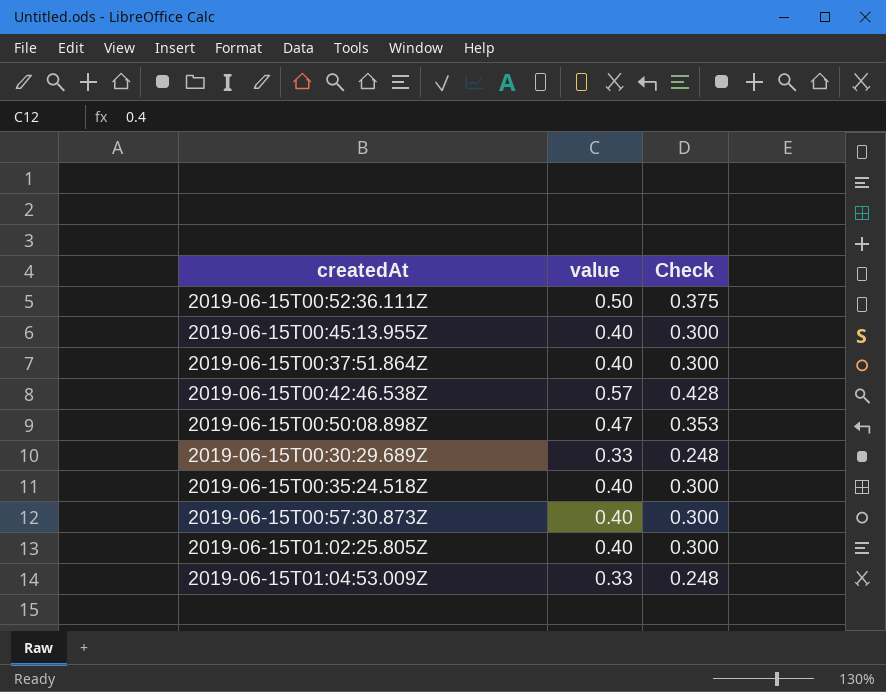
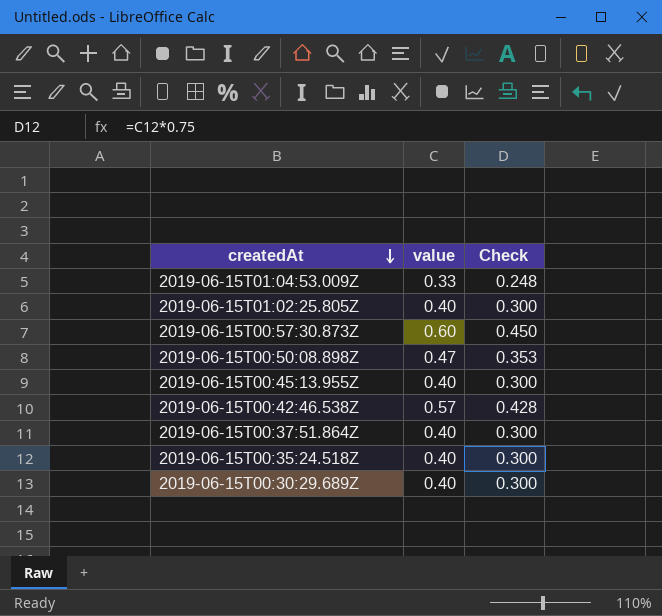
row order: none -> createdAt descending
row 2019-06-15T00:52:36.111Z: 0.50 | 0.375 -> none
2019-06-15T00:57:30.873Z | value: 0.40 -> 0.60
2019-06-15T00:57:30.873Z | Check: 0.300 -> 0.450
2019-06-15T00:30:29.689Z | value: 0.33 -> 0.40
2019-06-15T00:30:29.689Z | Check: 0.248 -> 0.300

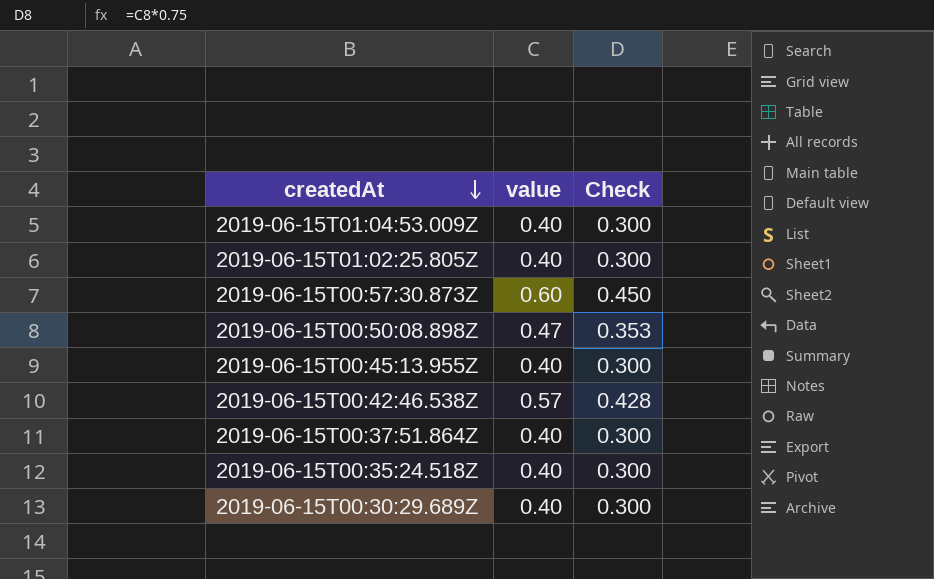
2019-06-15T01:04:53.009Z | value: 0.33 -> 0.40
2019-06-15T01:04:53.009Z | Check: 0.248 -> 0.300

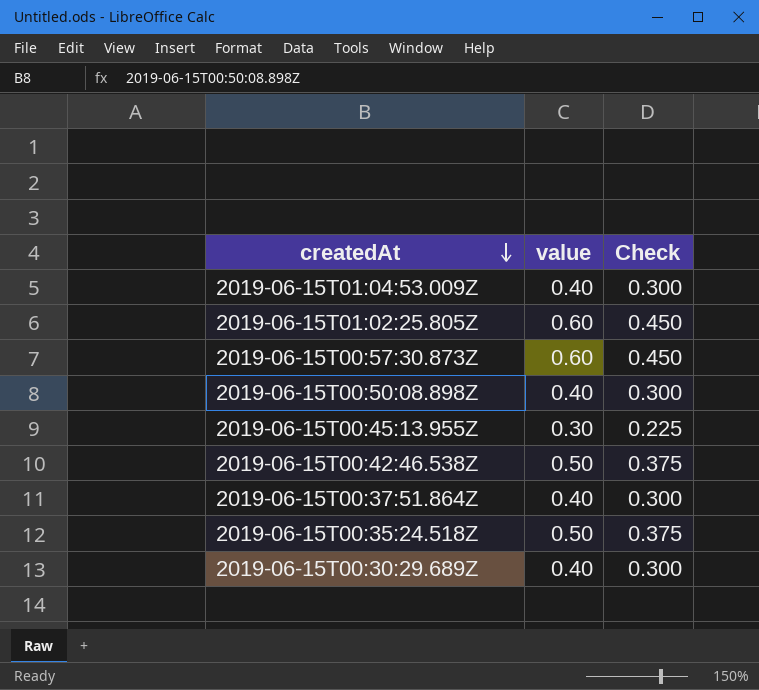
2019-06-15T01:02:25.805Z | value: 0.40 -> 0.60
2019-06-15T01:02:25.805Z | Check: 0.300 -> 0.450
2019-06-15T00:50:08.898Z | value: 0.47 -> 0.40
2019-06-15T00:50:08.898Z | Check: 0.353 -> 0.300
2019-06-15T00:45:13.955Z | value: 0.40 -> 0.30
2019-06-15T00:45:13.955Z | Check: 0.300 -> 0.225
2019-06-15T00:42:46.538Z | value: 0.57 -> 0.50
2019-06-15T00:42:46.538Z | Check: 0.428 -> 0.375
2019-06-15T00:35:24.518Z | value: 0.40 -> 0.50
2019-06-15T00:35:24.518Z | Check: 0.300 -> 0.375

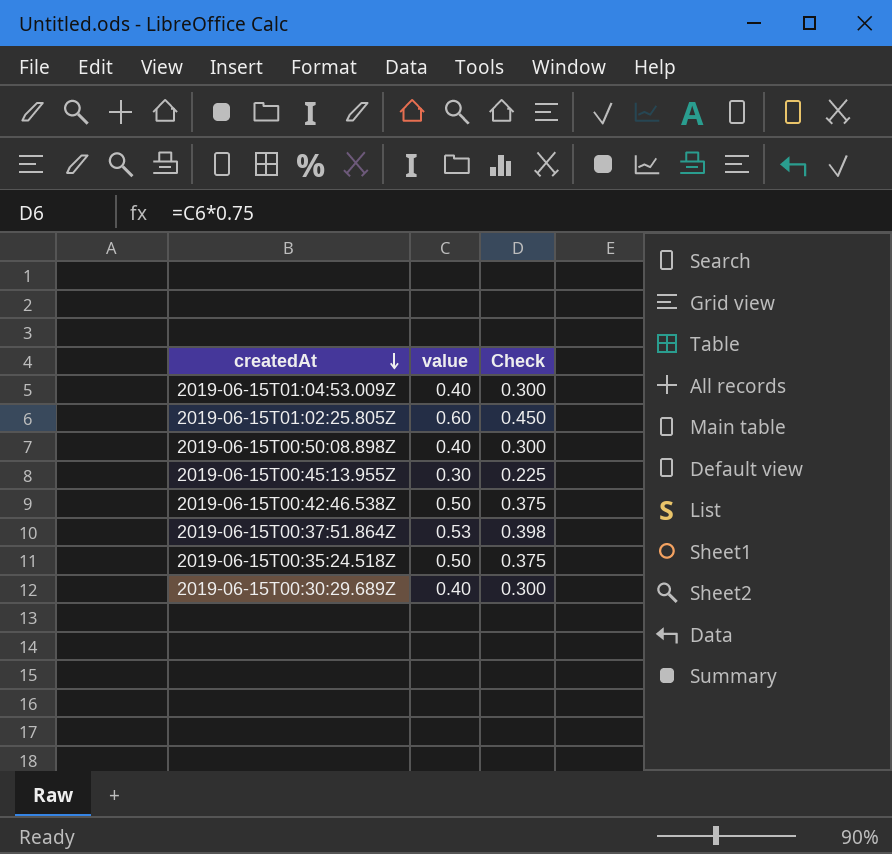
row 2019-06-15T00:57:30.873Z: 0.60 | 0.450 -> none
2019-06-15T00:37:51.864Z | value: 0.40 -> 0.53
2019-06-15T00:37:51.864Z | Check: 0.300 -> 0.398

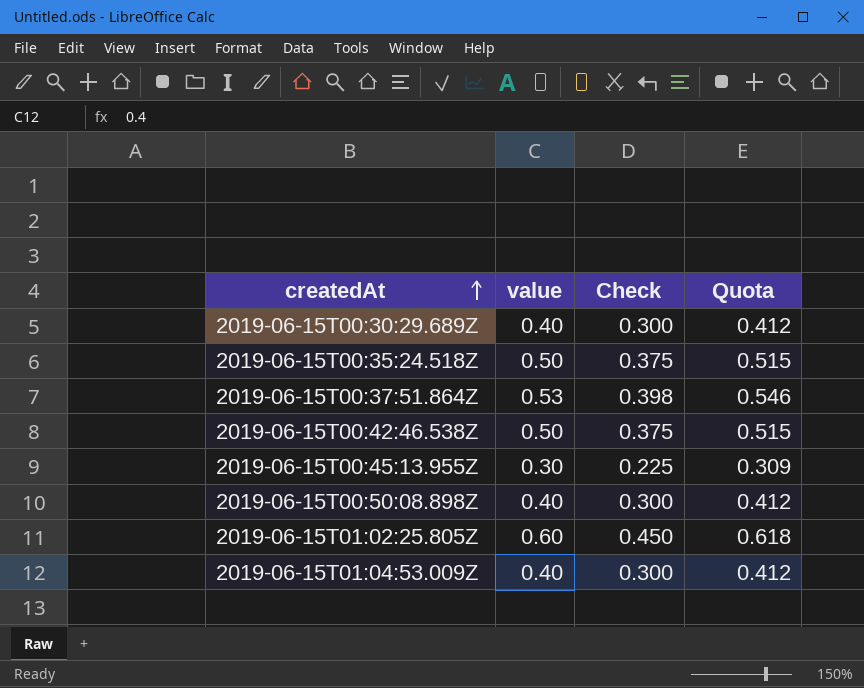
row order: createdAt descending -> createdAt ascending
column Quota | formula: none -> [value] * 1.03

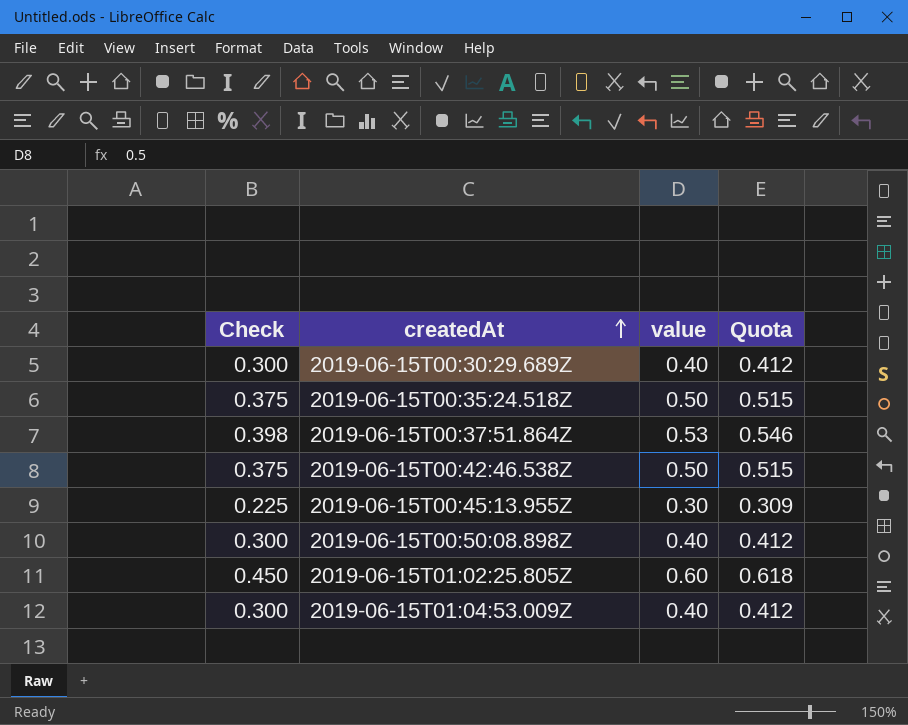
column Check | position: 3 -> 1

